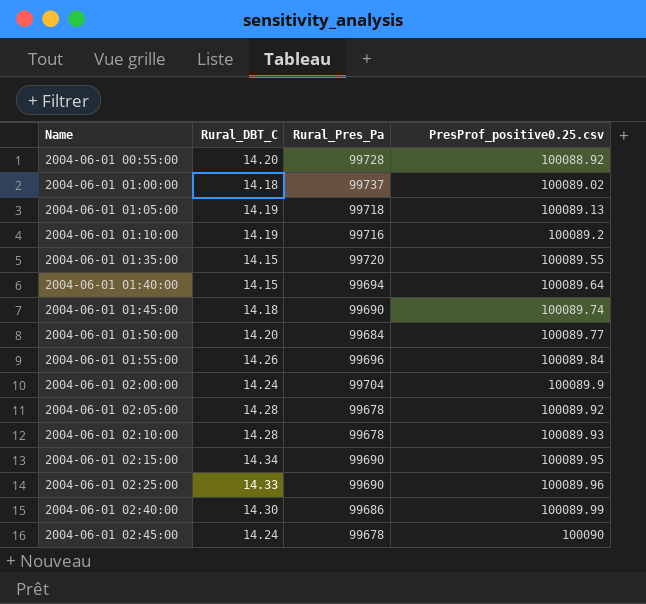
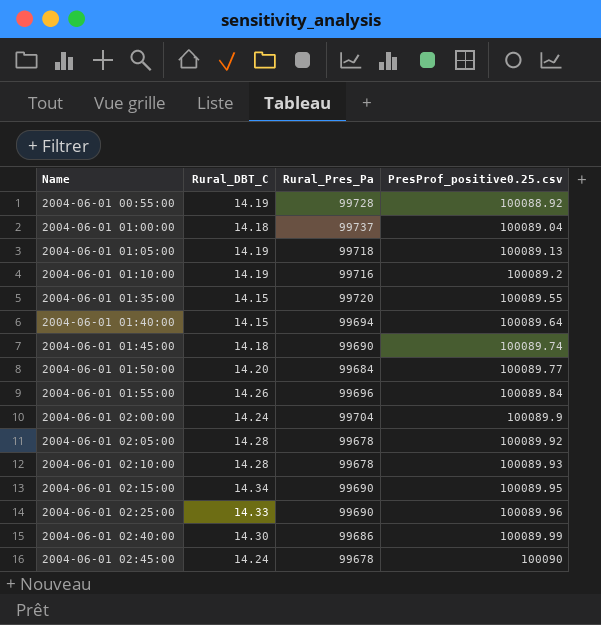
2004-06-01 00:55:00 | Rural_DBT_C: 14.20 -> 14.19
2004-06-01 01:00:00 | PresProf_positive0.25.csv: 100089.02 -> 100089.04

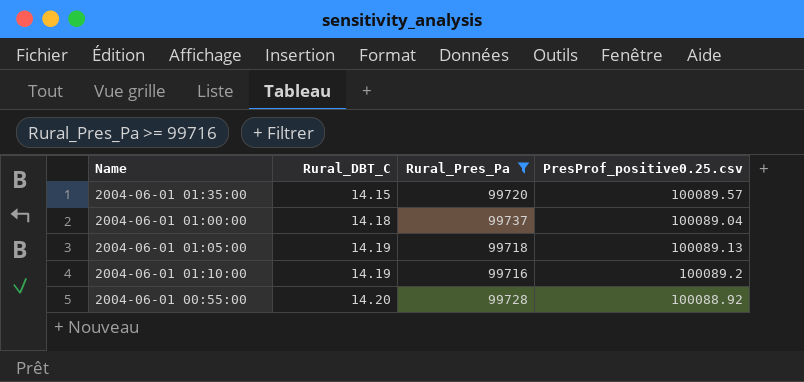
filter: none -> Rural_Pres_Pa >= 99716
row order: Name ascending -> Rural_DBT_C ascending
2004-06-01 01:35:00 | PresProf_positive0.25.csv: 100089.55 -> 100089.57
2004-06-01 00:55:00 | Rural_DBT_C: 14.19 -> 14.20

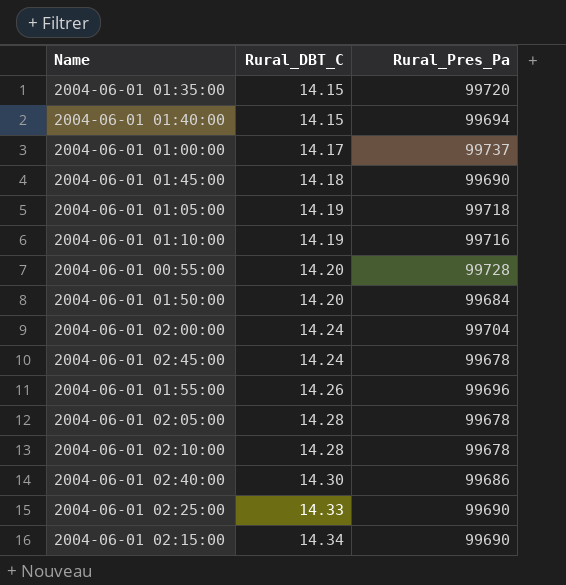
filter: Rural_Pres_Pa >= 99716 -> none
column PresProf_positive0.25.csv | position: 4 -> none
2004-06-01 01:00:00 | Rural_DBT_C: 14.18 -> 14.17

